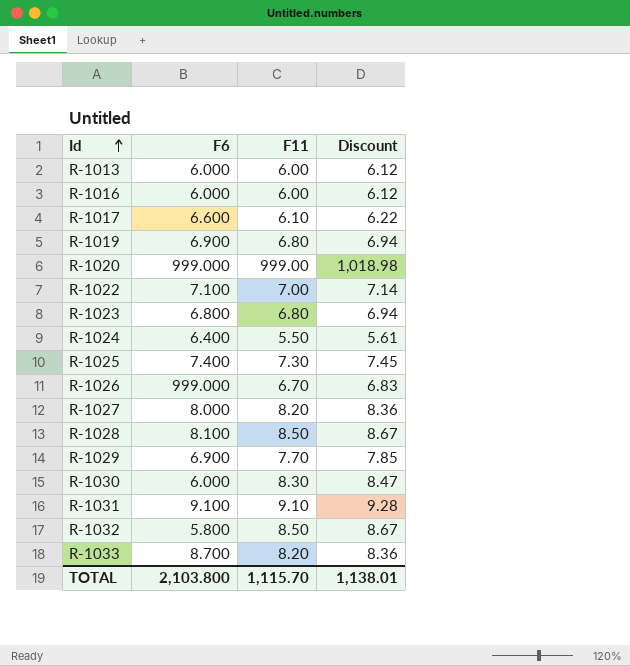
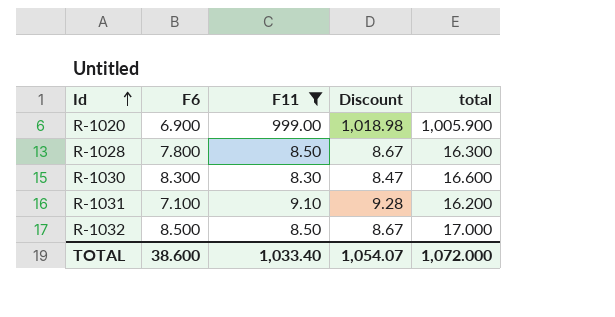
filter: none -> F11 >= 8.30
column total | formula: none -> [F6] + [F11]
R-1020 | F6: 999.000 -> 6.900
R-1028 | F6: 8.100 -> 7.800
R-1030 | F6: 6.000 -> 8.300
R-1031 | F6: 9.100 -> 7.100
R-1032 | F6: 5.800 -> 8.500
TOTAL | F6: 2,103.800 -> 38.600
TOTAL | F11: 1,115.70 -> 1,033.40
TOTAL | Discount: 1,138.01 -> 1,054.07

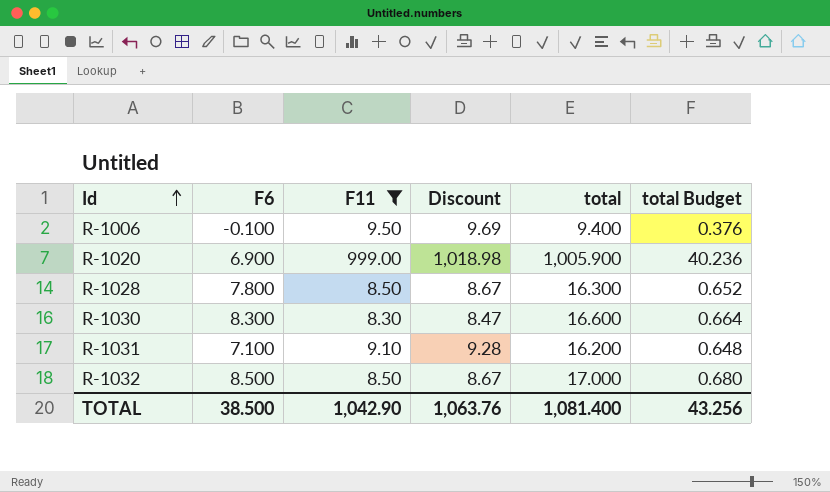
column total Budget | formula: none -> [total] * 0.04
row R-1006: none -> -0.100 | 9.50 | 9.69 | 9.400 | 0.376
TOTAL | F6: 38.600 -> 38.500
TOTAL | F11: 1,033.40 -> 1,042.90
TOTAL | Discount: 1,054.07 -> 1,063.76
TOTAL | total: 1,072.000 -> 1,081.400

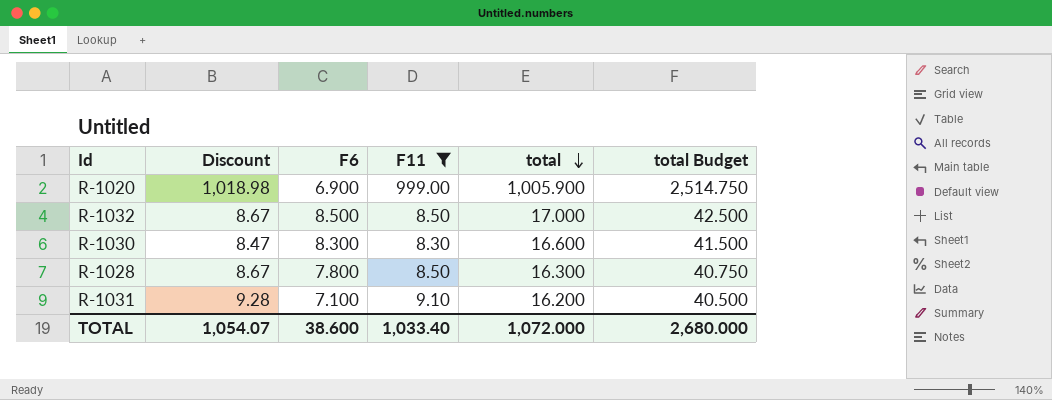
row order: Id ascending -> total descending
column Discount | position: 4 -> 2
column total Budget | formula: [total] * 0.04 -> [total] * 2.5
row R-1006: -0.100 | 9.50 | 9.69 | 9.400 | 0.376 -> none
TOTAL | Discount: 1,063.76 -> 1,054.07
TOTAL | F6: 38.500 -> 38.600
TOTAL | F11: 1,042.90 -> 1,033.40
TOTAL | total: 1,081.400 -> 1,072.000
TOTAL | total Budget: 43.256 -> 2,680.000

